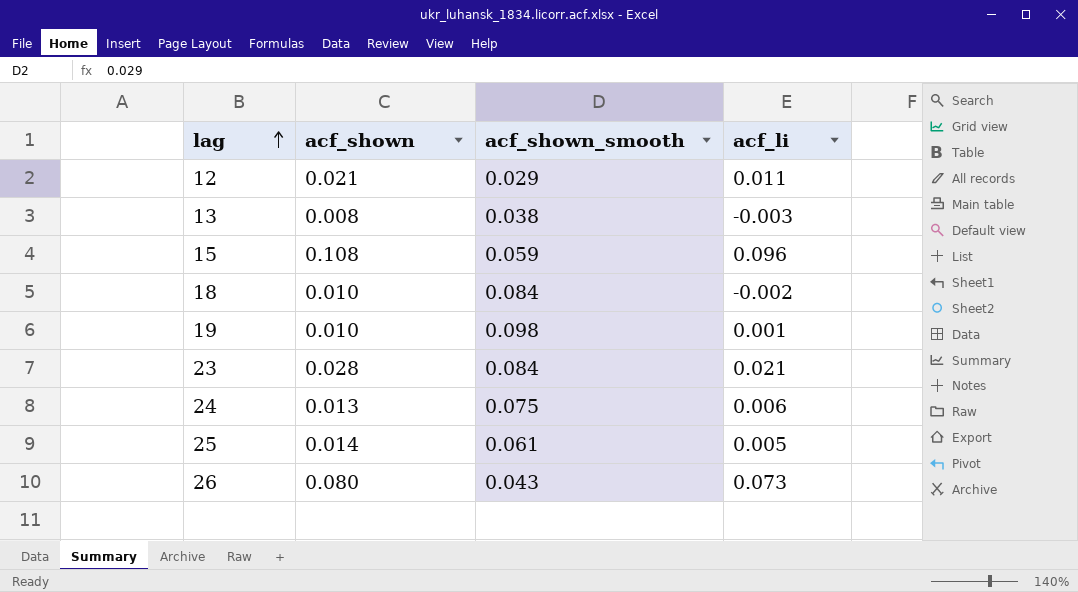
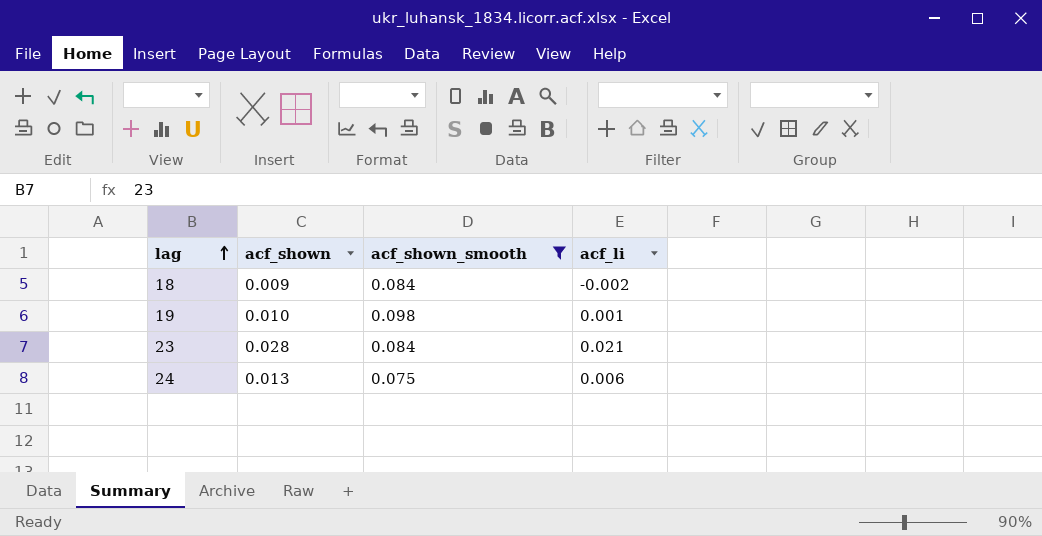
filter: none -> acf_shown_smooth >= 0.075
18 | acf_shown: 0.010 -> 0.009

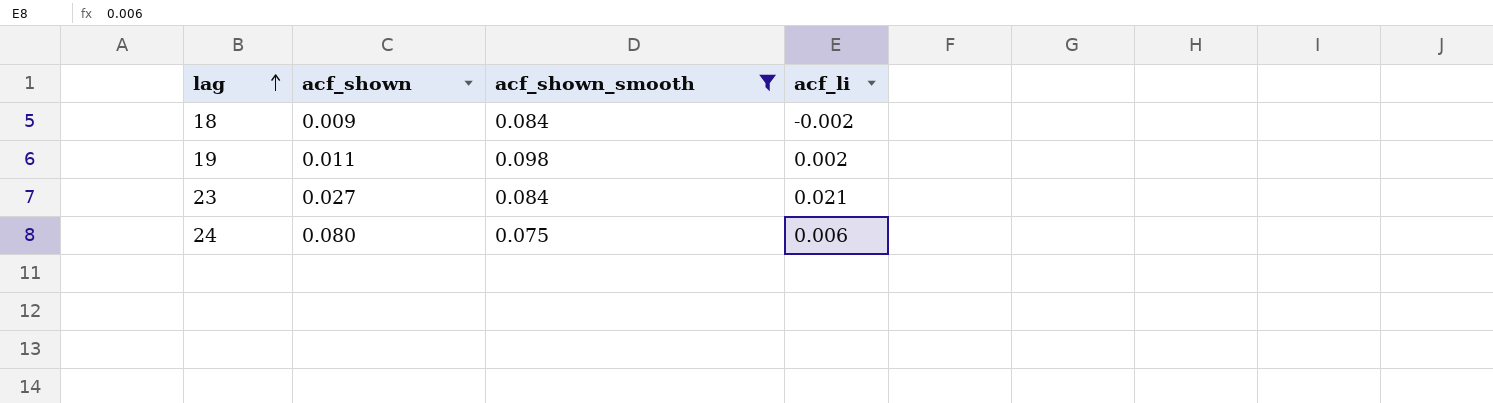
19 | acf_shown: 0.010 -> 0.011
19 | acf_li: 0.001 -> 0.002
23 | acf_shown: 0.028 -> 0.027
24 | acf_shown: 0.013 -> 0.080

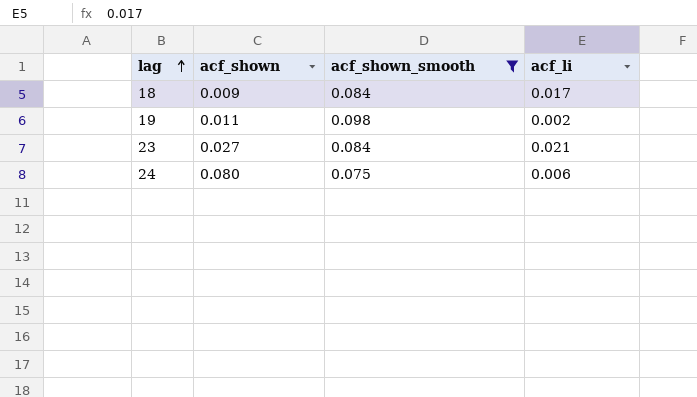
18 | acf_li: -0.002 -> 0.017

